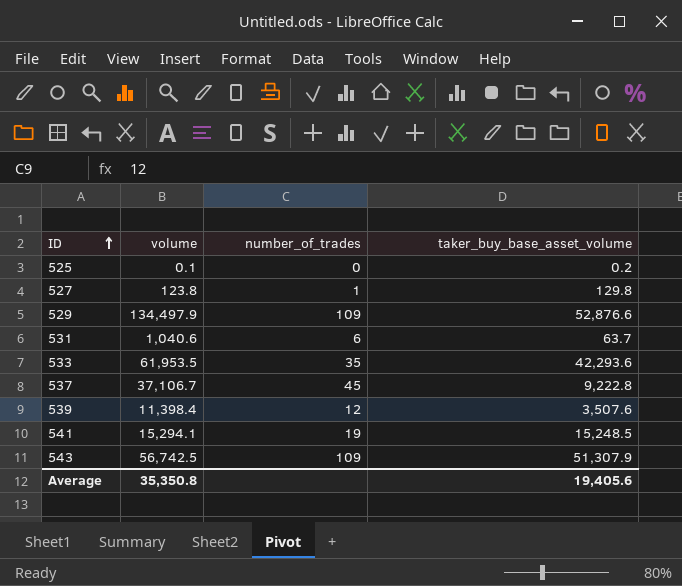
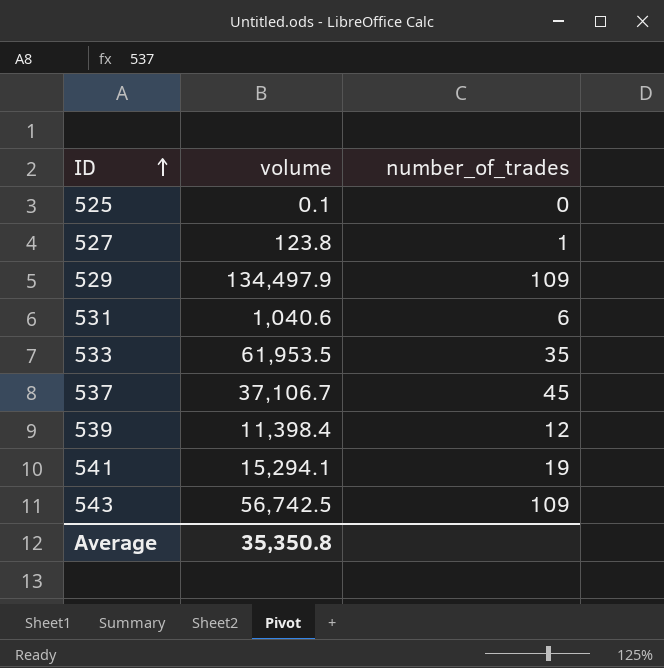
column taker_buy_base_asset_volume | position: 4 -> none

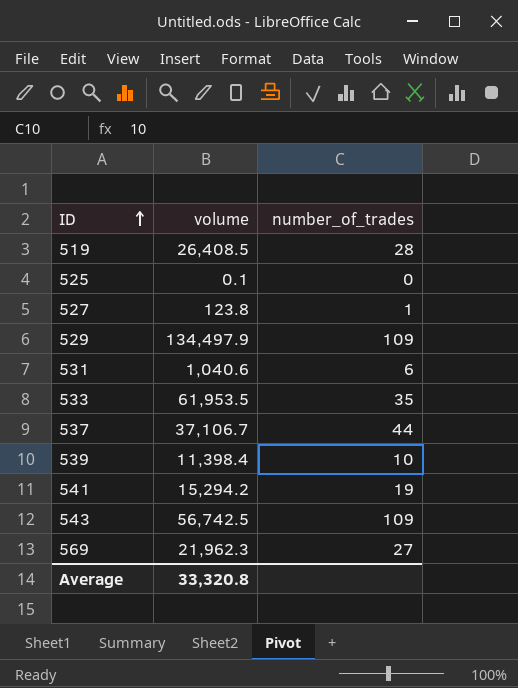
row 519: none -> 26,408.5 | 28
537 | number_of_trades: 45 -> 44
539 | number_of_trades: 12 -> 10
541 | volume: 15,294.1 -> 15,294.2
row 569: none -> 21,962.3 | 27
Average | volume: 35,350.8 -> 33,320.8

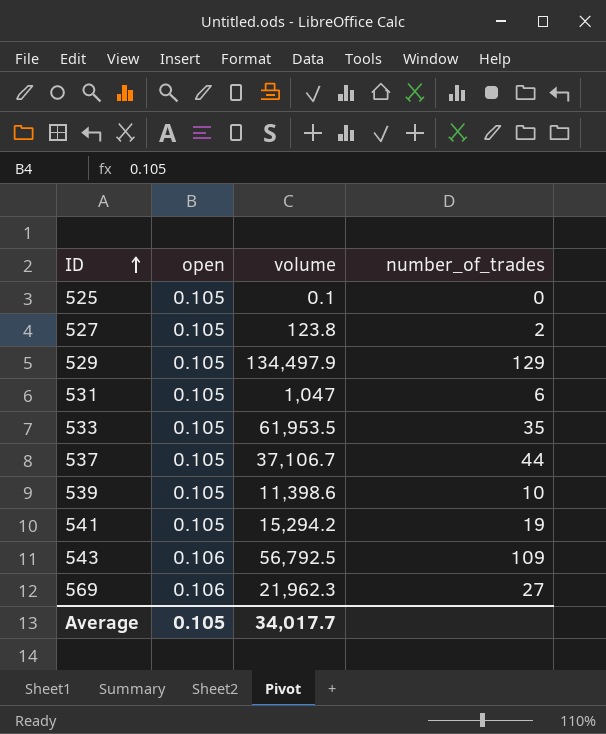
column open | position: none -> 2
row 519: 26,408.5 | 28 -> none
527 | number_of_trades: 1 -> 2
529 | number_of_trades: 109 -> 129
531 | volume: 1,040.6 -> 1,047
539 | volume: 11,398.4 -> 11,398.6
543 | volume: 56,742.5 -> 56,792.5
Average | volume: 33,320.8 -> 34,017.7

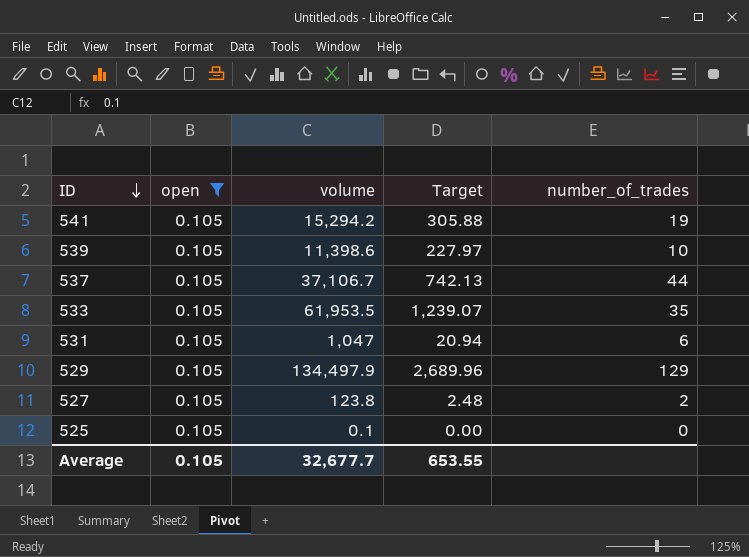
filter: none -> open = 0.105
row order: ID ascending -> ID descending
column Target | formula: none -> [volume] * 0.02
Average | volume: 34,017.7 -> 32,677.7

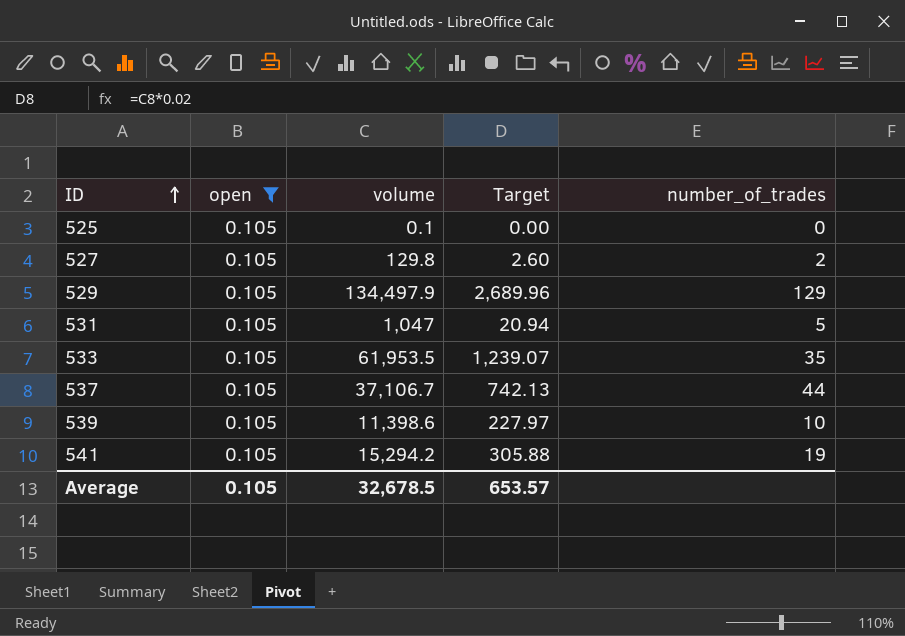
row order: ID descending -> ID ascending
527 | volume: 123.8 -> 129.8
527 | Target: 2.48 -> 2.60
531 | number_of_trades: 6 -> 5
Average | volume: 32,677.7 -> 32,678.5
Average | Target: 653.55 -> 653.57

